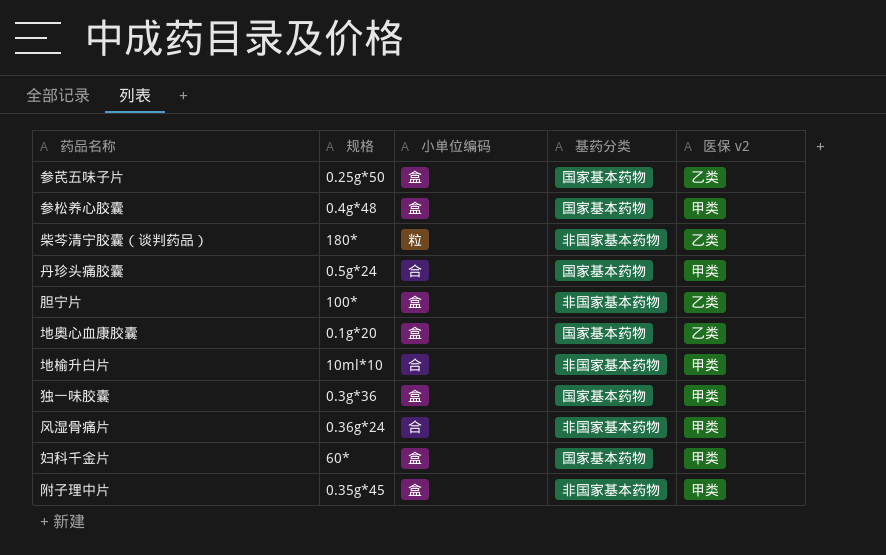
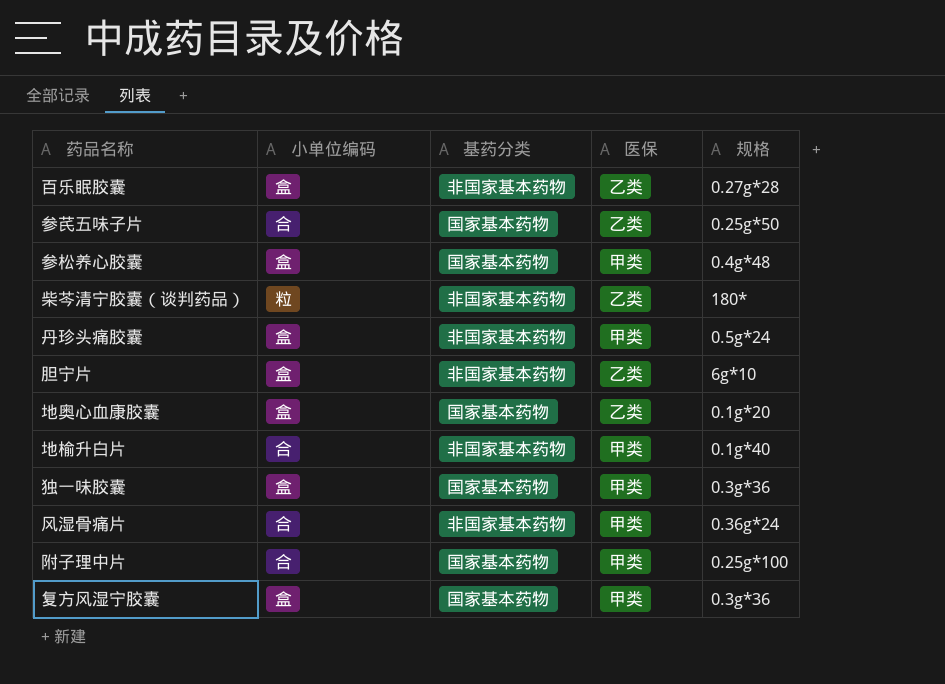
column name: 医保 v2 -> 医保
column 规格 | position: 2 -> 5
row 妇科千金片: 60* | 盒 | 国家基本药物 | 甲类 -> none
row 百乐眠胶囊: none -> 盒 | 非国家基本药物 | 乙类 | 0.27g*28
参芪五味子片 | 小单位编码: 盒 -> 合
丹珍头痛胶囊 | 小单位编码: 合 -> 盒
丹珍头痛胶囊 | 基药分类: 国家基本药物 -> 非国家基本药物
胆宁片 | 规格: 100* -> 6g*10
地榆升白片 | 规格: 10ml*10 -> 0.1g*40
附子理中片 | 小单位编码: 盒 -> 合
附子理中片 | 基药分类: 非国家基本药物 -> 国家基本药物
附子理中片 | 规格: 0.35g*45 -> 0.25g*100
row 复方风湿宁胶囊: none -> 盒 | 国家基本药物 | 甲类 | 0.3g*36

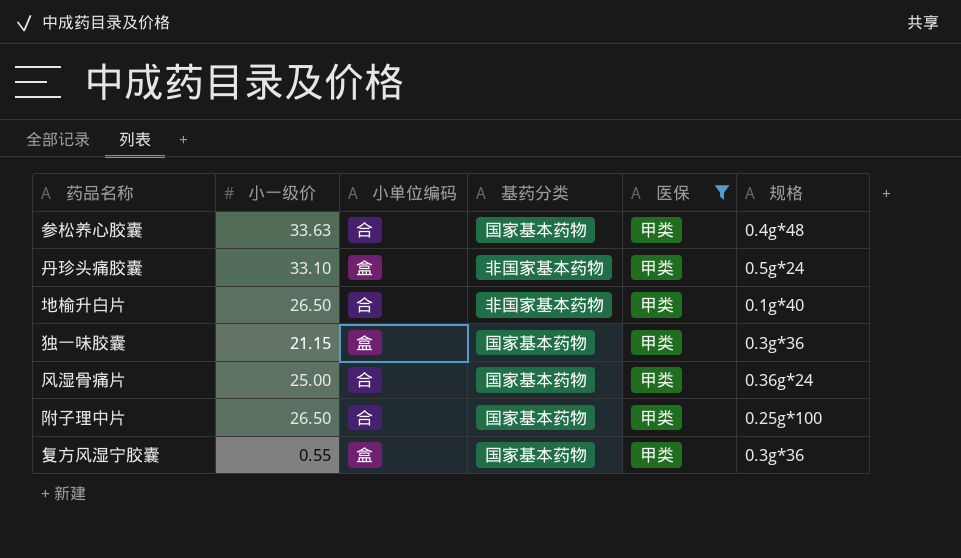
filter: none -> 医保 = 甲类
column 小一级价 | position: none -> 2
参松养心胶囊 | 小单位编码: 盒 -> 合
风湿骨痛片 | 基药分类: 非国家基本药物 -> 国家基本药物

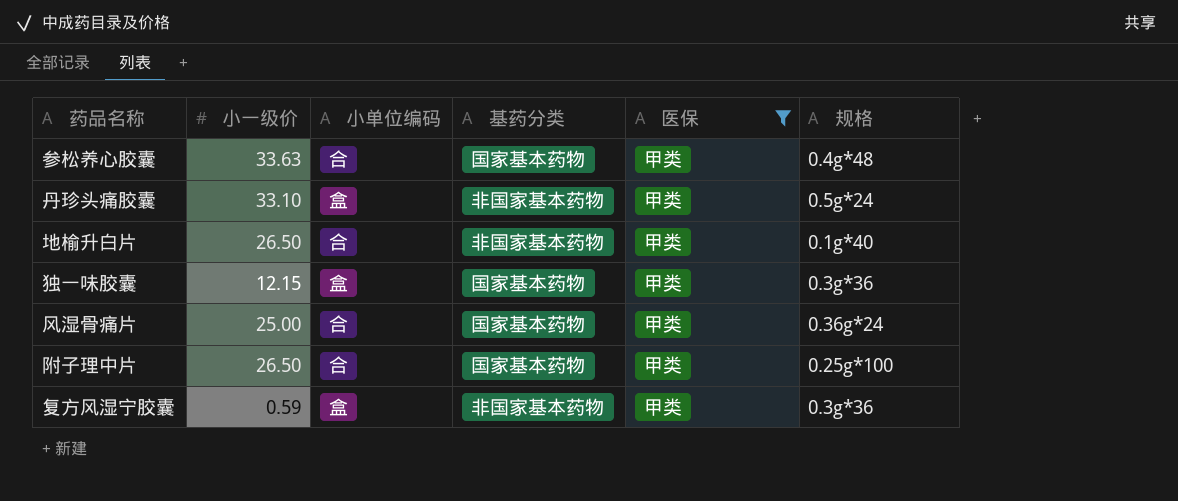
独一味胶囊 | 小一级价: 21.15 -> 12.15
复方风湿宁胶囊 | 小一级价: 0.55 -> 0.59
复方风湿宁胶囊 | 基药分类: 国家基本药物 -> 非国家基本药物

